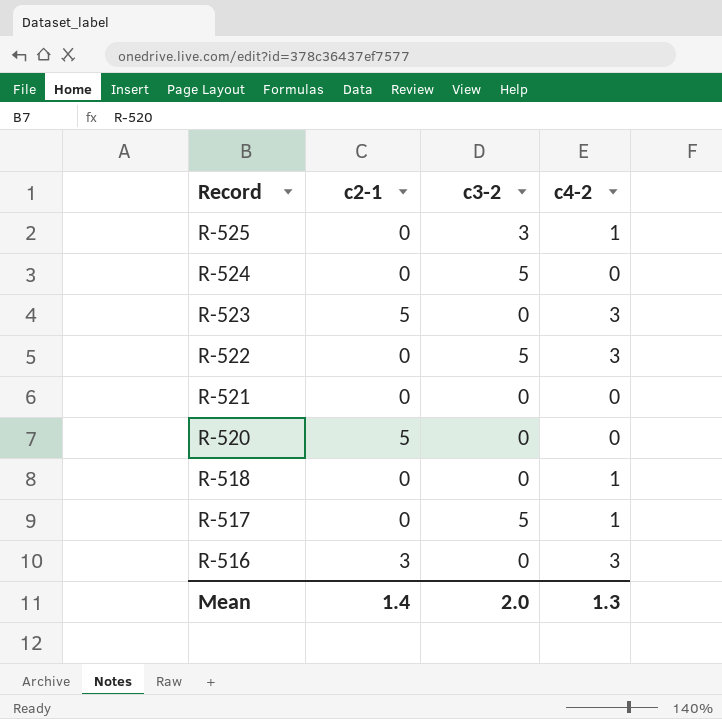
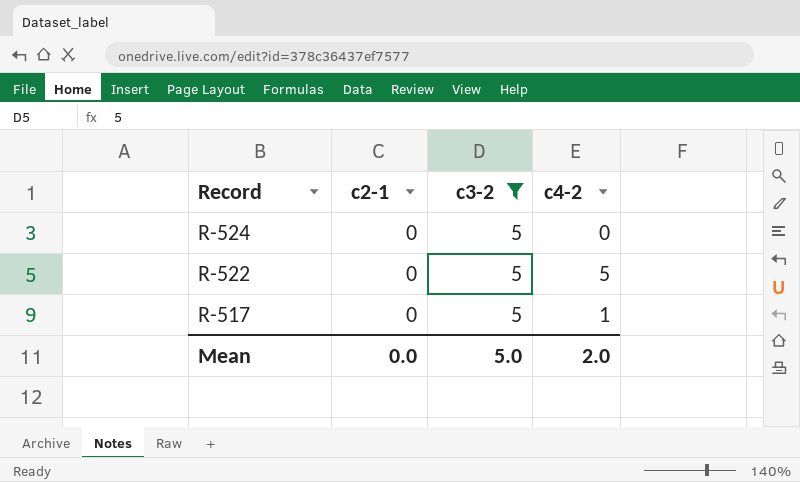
filter: none -> c3-2 = 5
R-522 | c4-2: 3 -> 5
Mean | c2-1: 1.4 -> 0.0
Mean | c3-2: 2.0 -> 5.0
Mean | c4-2: 1.3 -> 2.0

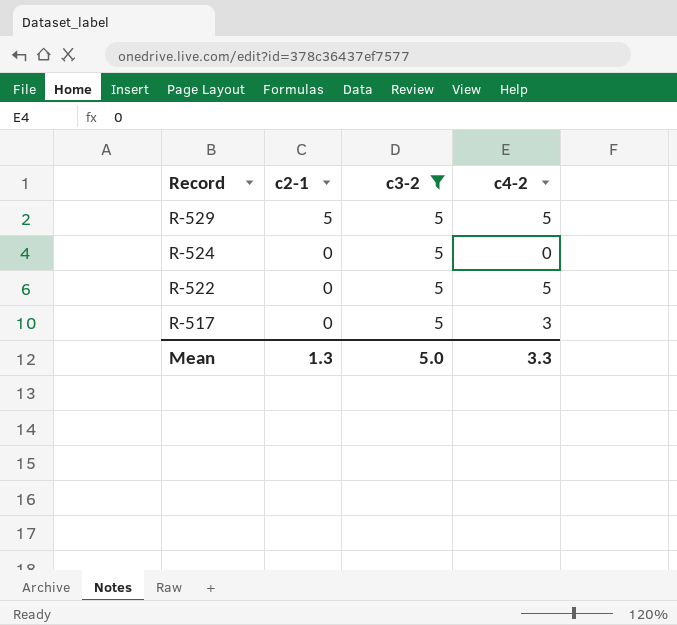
row R-529: none -> 5 | 5 | 5
R-517 | c4-2: 1 -> 3
Mean | c2-1: 0.0 -> 1.3
Mean | c4-2: 2.0 -> 3.3

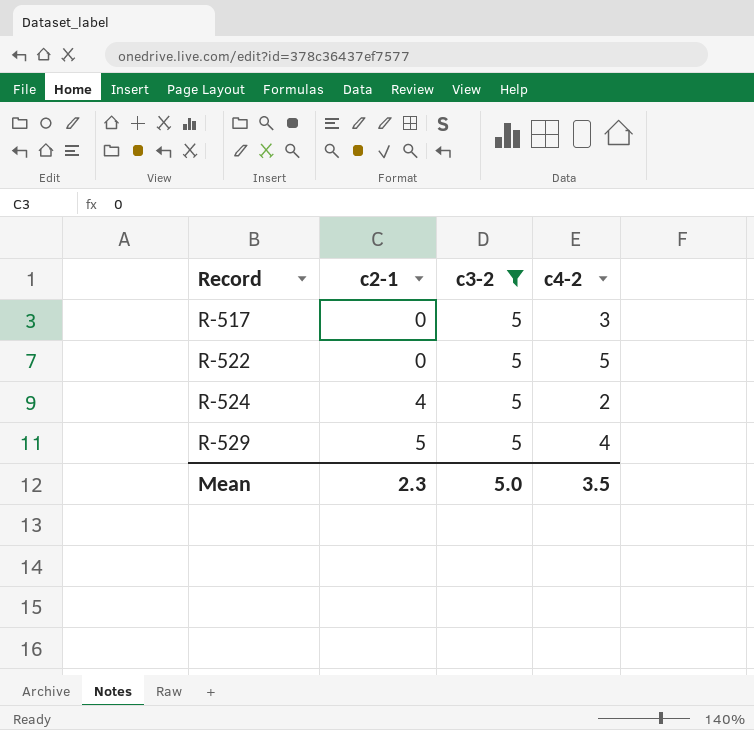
row order: Record descending -> Record ascending
R-524 | c2-1: 0 -> 4
R-524 | c4-2: 0 -> 2
R-529 | c4-2: 5 -> 4
Mean | c2-1: 1.3 -> 2.3
Mean | c4-2: 3.3 -> 3.5

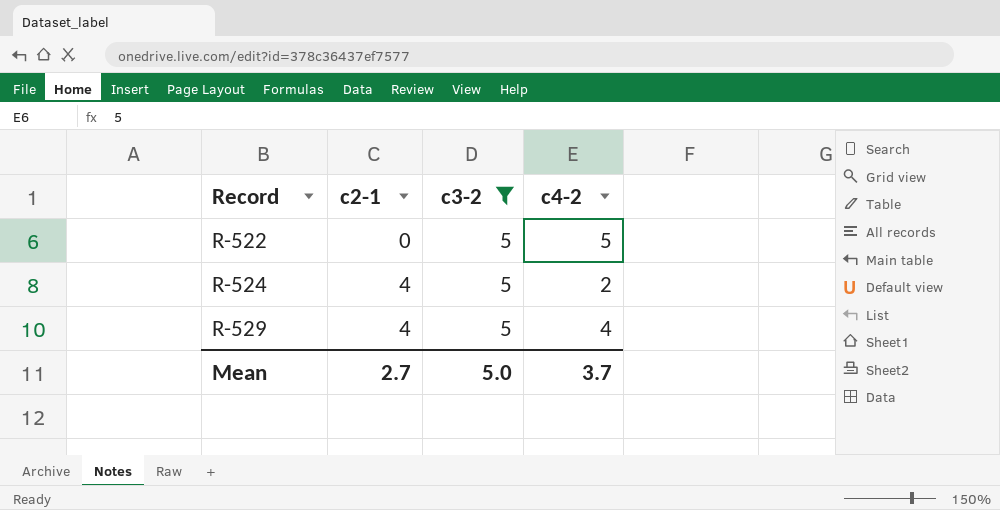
row R-517: 0 | 5 | 3 -> none
R-529 | c2-1: 5 -> 4
Mean | c2-1: 2.3 -> 2.7
Mean | c4-2: 3.5 -> 3.7

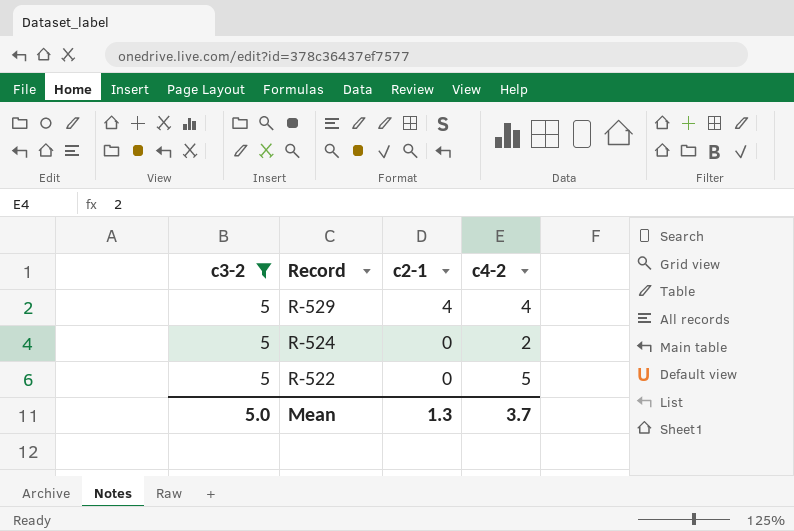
row order: Record ascending -> Record descending
column c3-2 | position: 3 -> 1
R-524 | c2-1: 4 -> 0
Mean | c2-1: 2.7 -> 1.3

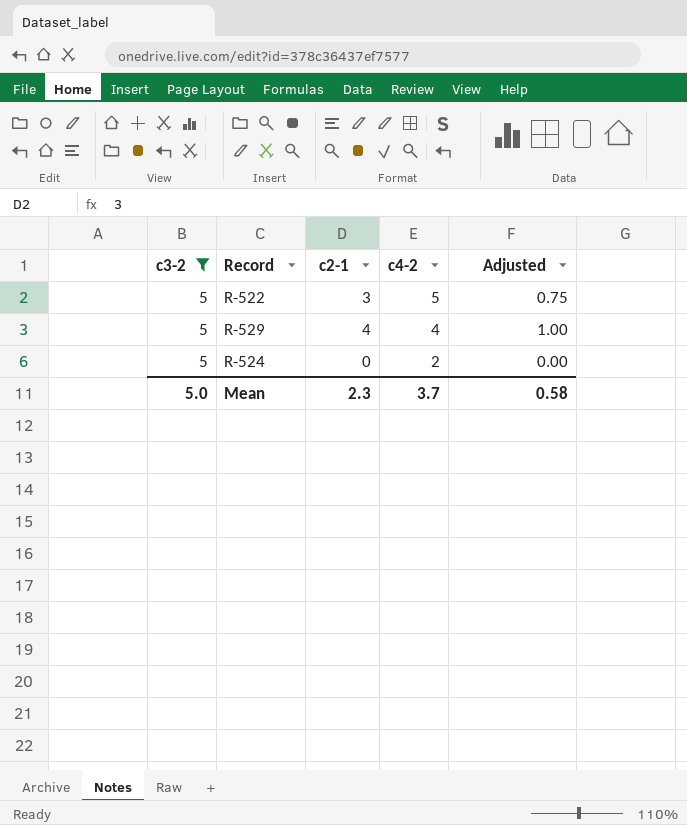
row order: Record descending -> c4-2 descending
column Adjusted | formula: none -> [c2-1] * 0.25
R-522 | c2-1: 0 -> 3
Mean | c2-1: 1.3 -> 2.3

